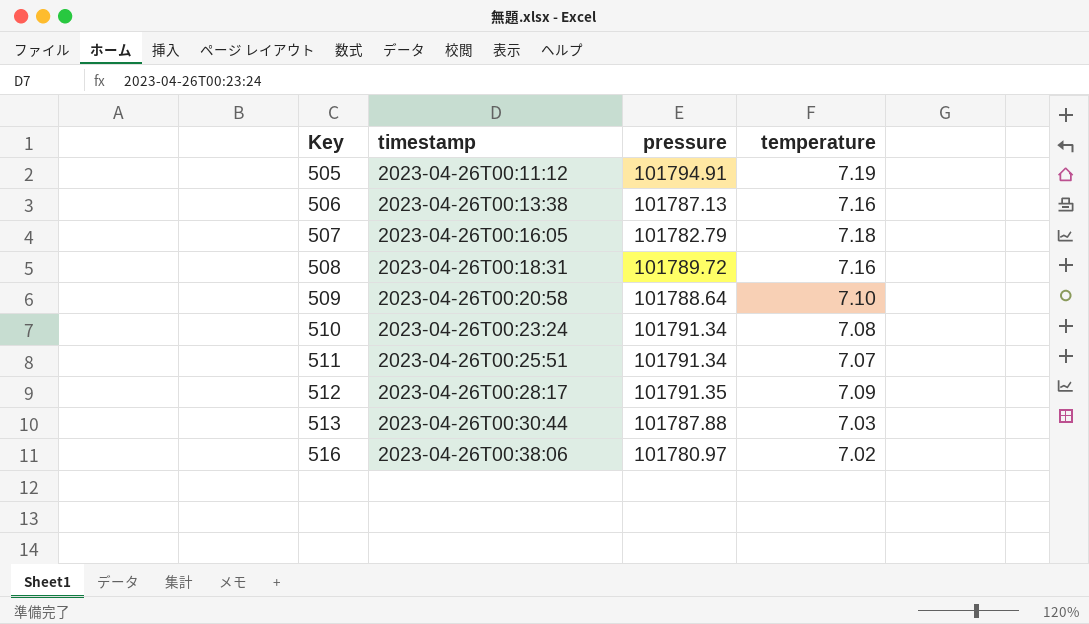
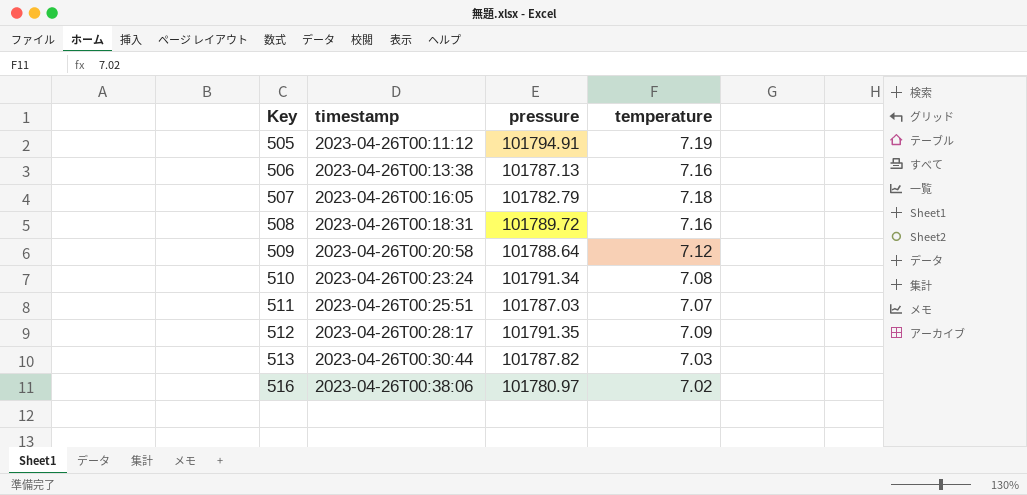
509 | temperature: 7.10 -> 7.12
511 | pressure: 101791.34 -> 101787.03
513 | pressure: 101787.88 -> 101787.82

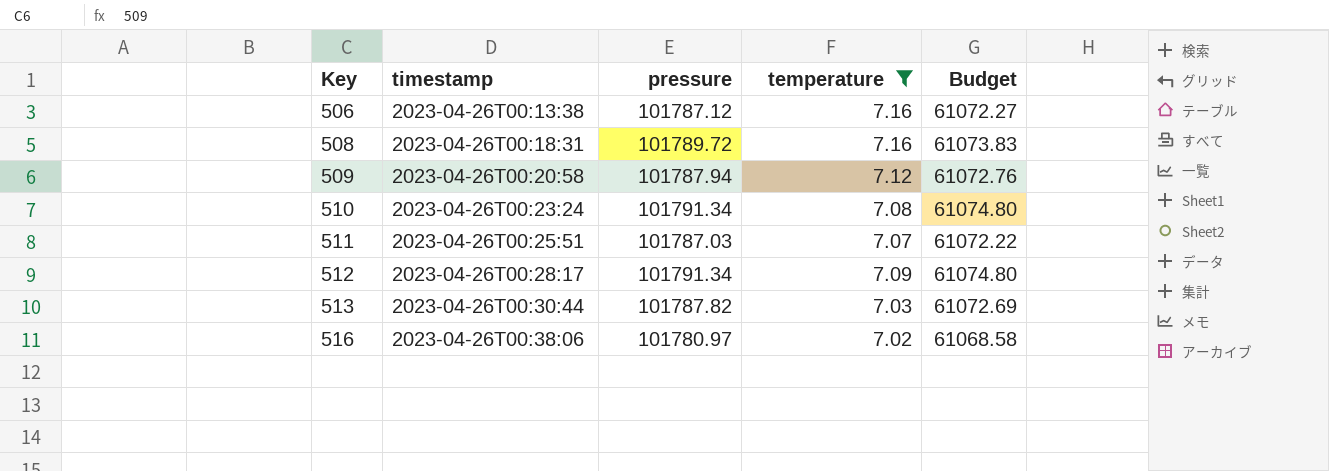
filter: none -> temperature <= 7.16
column Budget | formula: none -> [pressure] * 0.6
506 | pressure: 101787.13 -> 101787.12
509 | pressure: 101788.64 -> 101787.94
512 | pressure: 101791.35 -> 101791.34

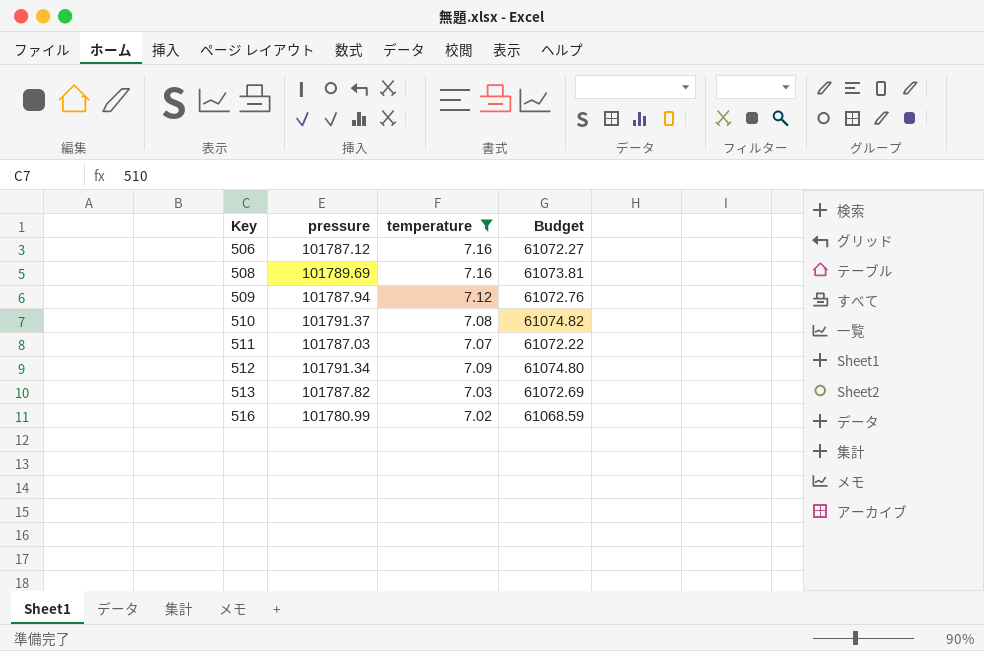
column timestamp | position: 2 -> none
508 | pressure: 101789.72 -> 101789.69
508 | Budget: 61073.83 -> 61073.81
510 | pressure: 101791.34 -> 101791.37
510 | Budget: 61074.80 -> 61074.82
516 | pressure: 101780.97 -> 101780.99
516 | Budget: 61068.58 -> 61068.59

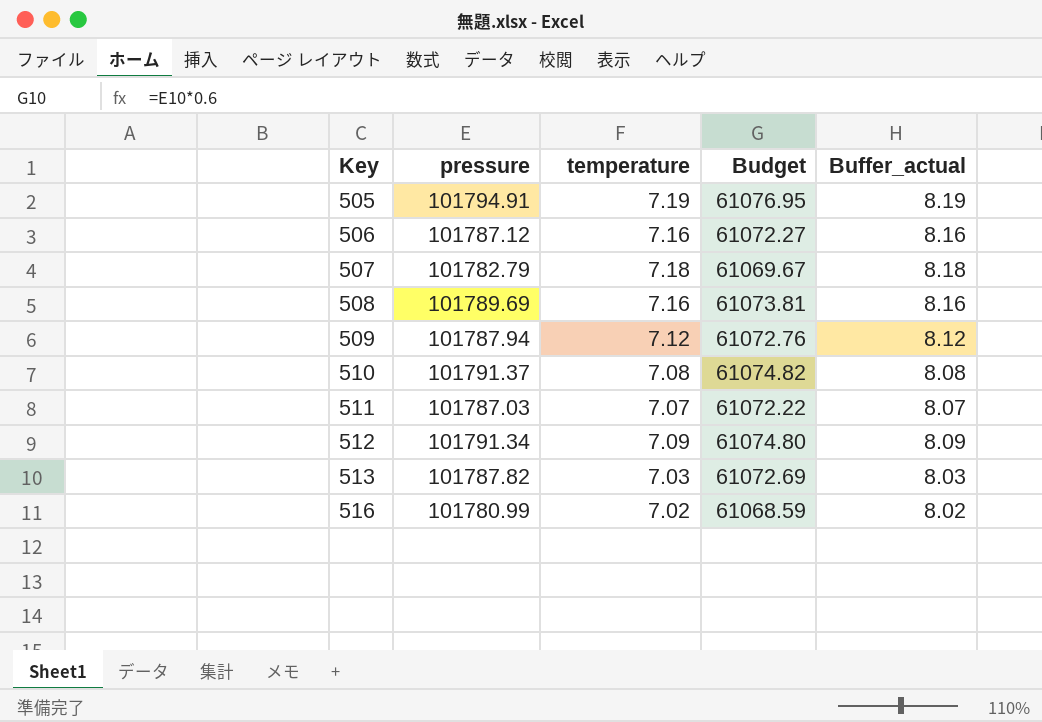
filter: temperature <= 7.16 -> none
column Buffer_actual | formula: none -> [temperature] + 1

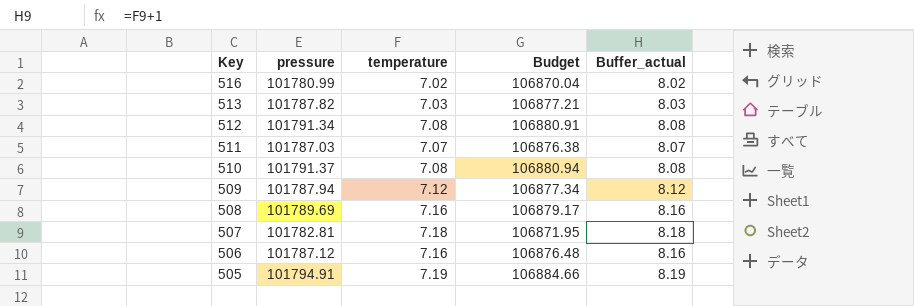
row order: Key ascending -> Key descending
column Budget | formula: [pressure] * 0.6 -> [pressure] * 1.05
512 | temperature: 7.09 -> 7.08
512 | Buffer_actual: 8.09 -> 8.08
507 | pressure: 101782.79 -> 101782.81

